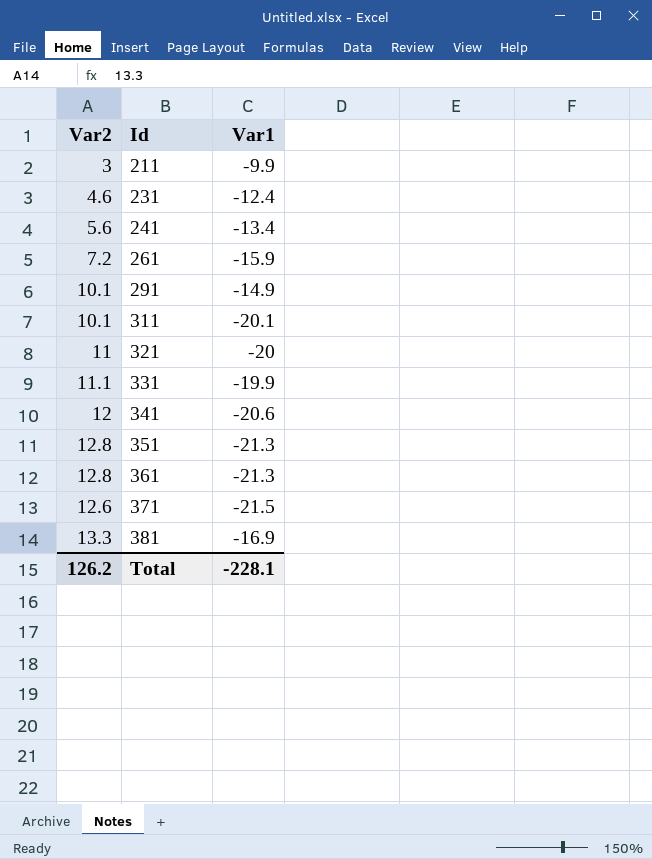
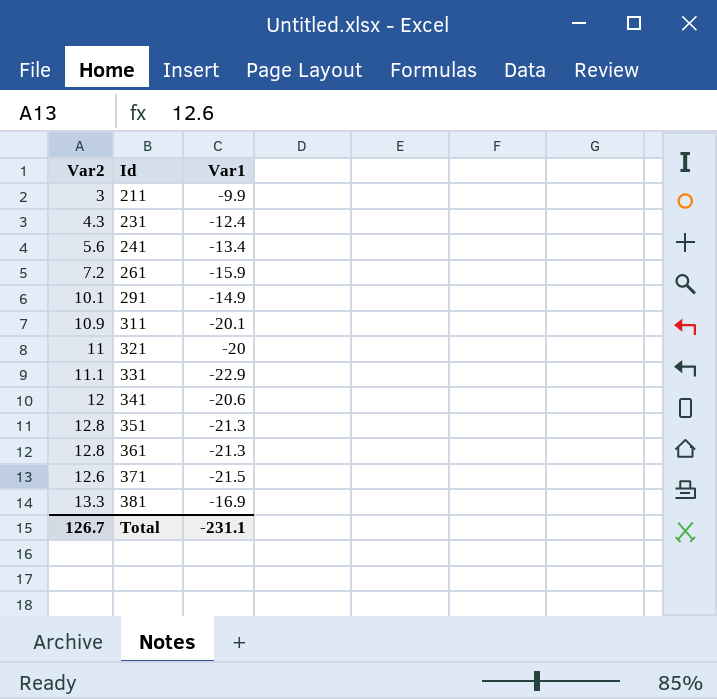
231 | Var2: 4.6 -> 4.3
311 | Var2: 10.1 -> 10.9
331 | Var1: -19.9 -> -22.9
Total | Var2: 126.2 -> 126.7
Total | Var1: -228.1 -> -231.1

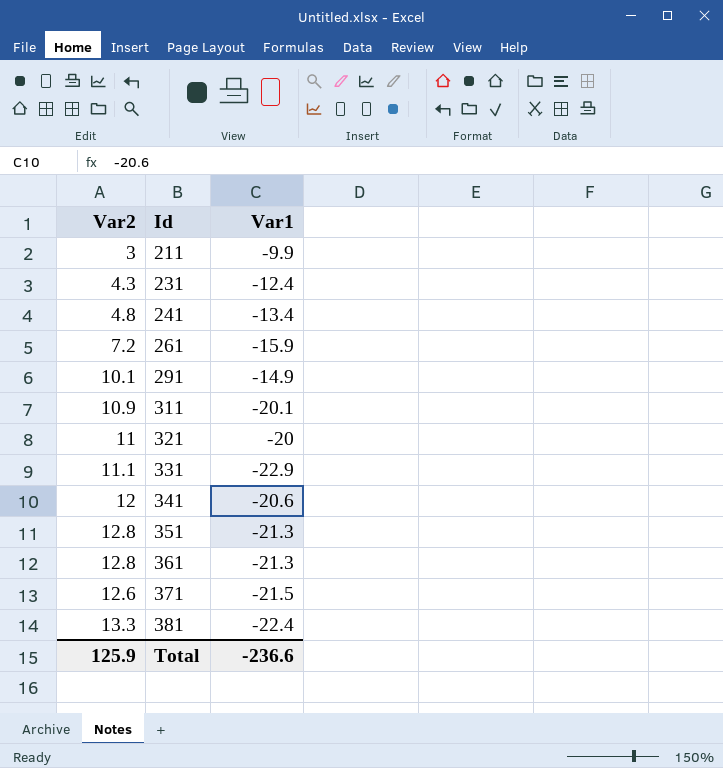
241 | Var2: 5.6 -> 4.8
381 | Var1: -16.9 -> -22.4
Total | Var2: 126.7 -> 125.9
Total | Var1: -231.1 -> -236.6

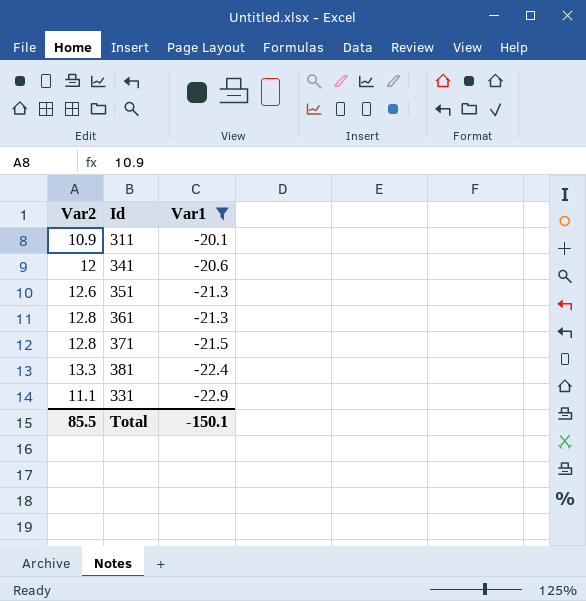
filter: none -> Var1 <= -20.1
row order: Id ascending -> Var1 descending
351 | Var2: 12.8 -> 12.6
371 | Var2: 12.6 -> 12.8
Total | Var2: 125.9 -> 85.5
Total | Var1: -236.6 -> -150.1

